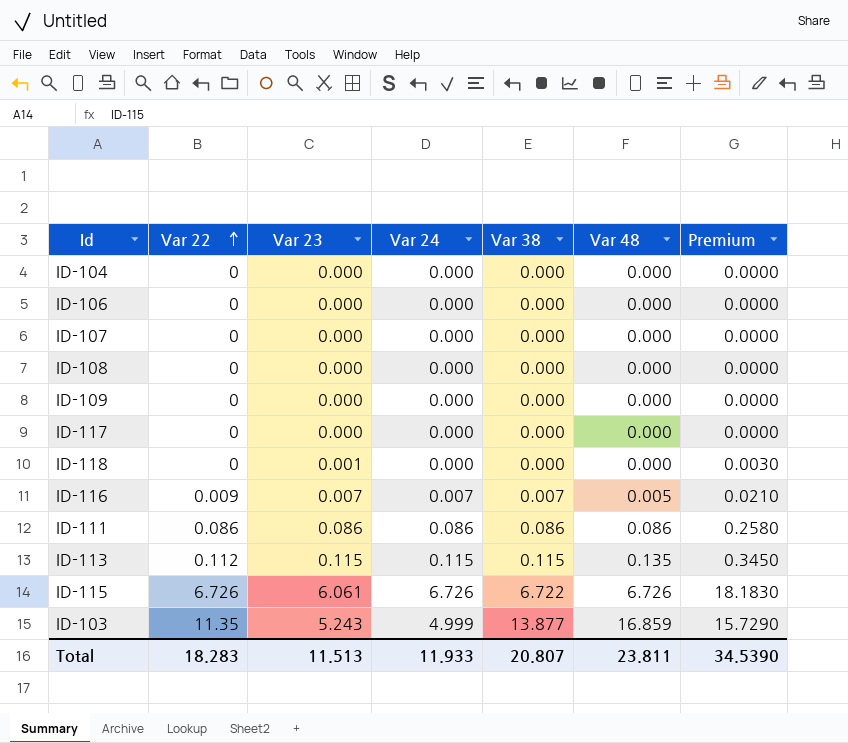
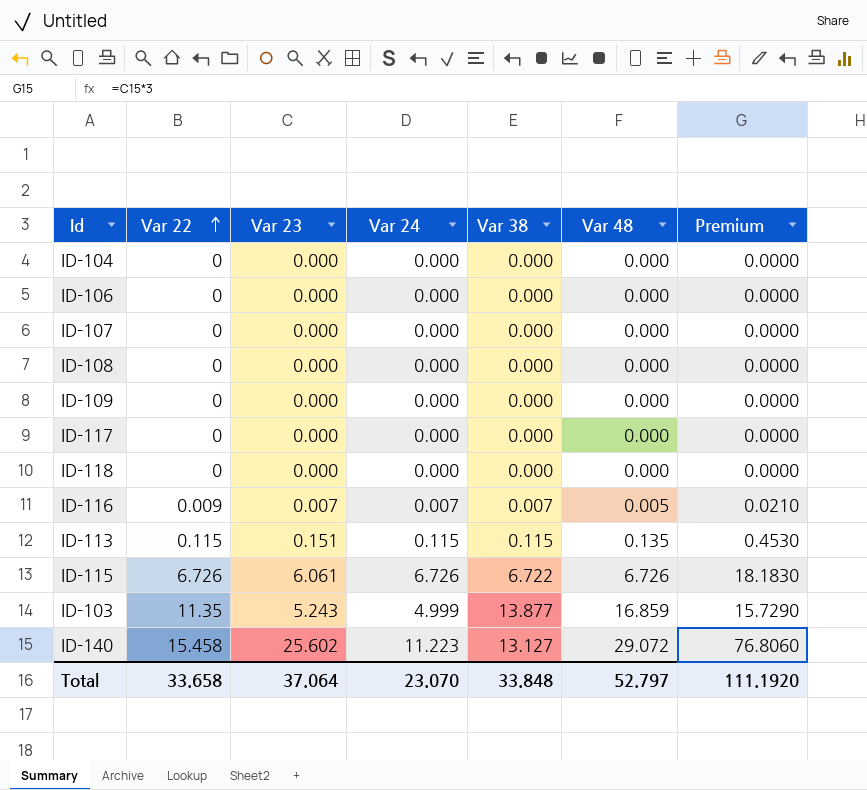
row ID-111: 0.086 | 0.086 | 0.086 | 0.086 | 0.086 | 0.2580 -> none
ID-118 | Var 23: 0.001 -> 0.000
ID-118 | Premium: 0.0030 -> 0.0000
ID-113 | Var 22: 0.112 -> 0.115
ID-113 | Var 23: 0.115 -> 0.151
ID-113 | Premium: 0.3450 -> 0.4530
row ID-140: none -> 15.458 | 25.602 | 11.223 | 13.127 | 29.072 | 76.8060
Total | Var 22: 18.283 -> 33.658
Total | Var 23: 11.513 -> 37.064
Total | Var 24: 11.933 -> 23.070
Total | Var 38: 20.807 -> 33.848
Total | Var 48: 23.811 -> 52.797
Total | Premium: 34.5390 -> 111.1920

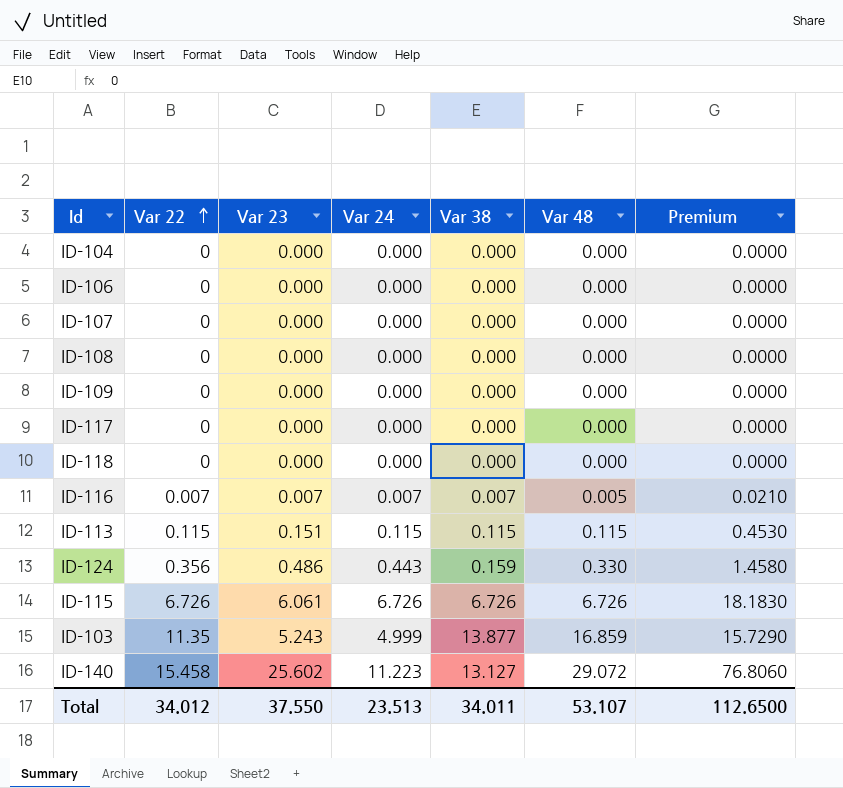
ID-116 | Var 22: 0.009 -> 0.007
ID-113 | Var 48: 0.135 -> 0.115
row ID-124: none -> 0.356 | 0.486 | 0.443 | 0.159 | 0.330 | 1.4580
ID-115 | Var 38: 6.722 -> 6.726
Total | Var 22: 33.658 -> 34.012
Total | Var 23: 37.064 -> 37.550
Total | Var 24: 23.070 -> 23.513
Total | Var 38: 33.848 -> 34.011
Total | Var 48: 52.797 -> 53.107
Total | Premium: 111.1920 -> 112.6500

